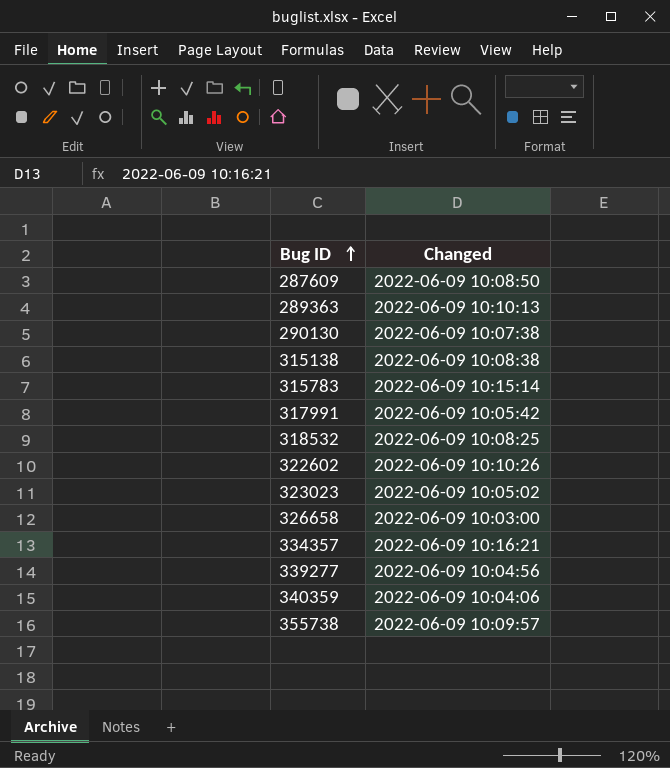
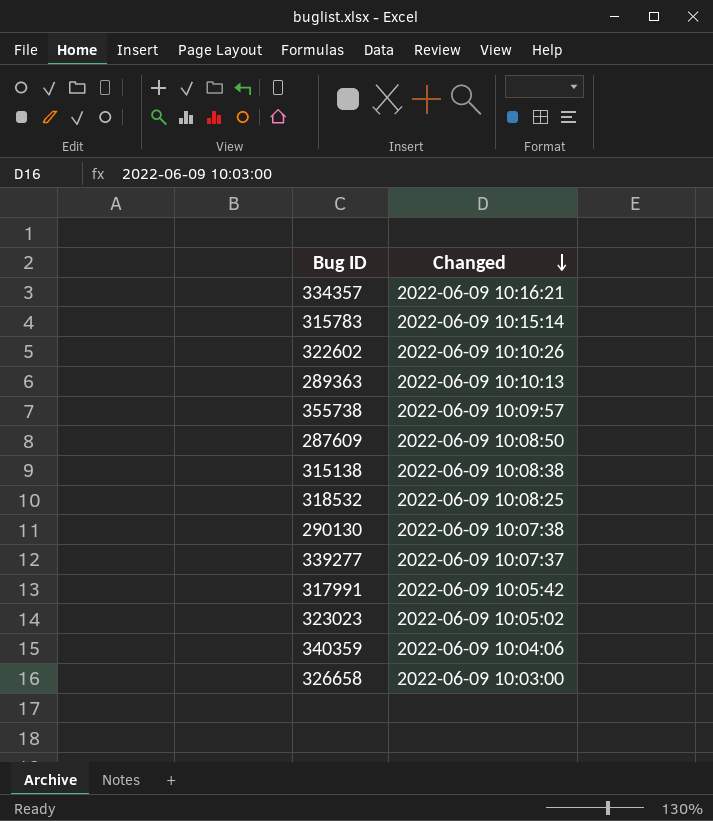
row order: Bug ID ascending -> Changed descending
339277 | Changed: 2022-06-09 10:04:56 -> 2022-06-09 10:07:37

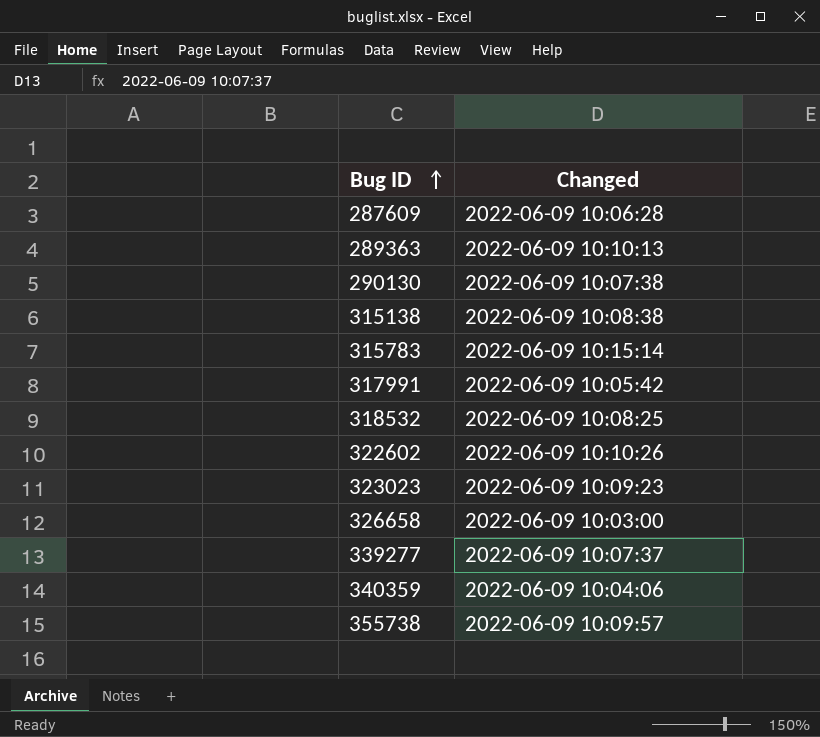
row order: Changed descending -> Bug ID ascending
row 334357: 2022-06-09 10:16:21 -> none
287609 | Changed: 2022-06-09 10:08:50 -> 2022-06-09 10:06:28
323023 | Changed: 2022-06-09 10:05:02 -> 2022-06-09 10:09:23

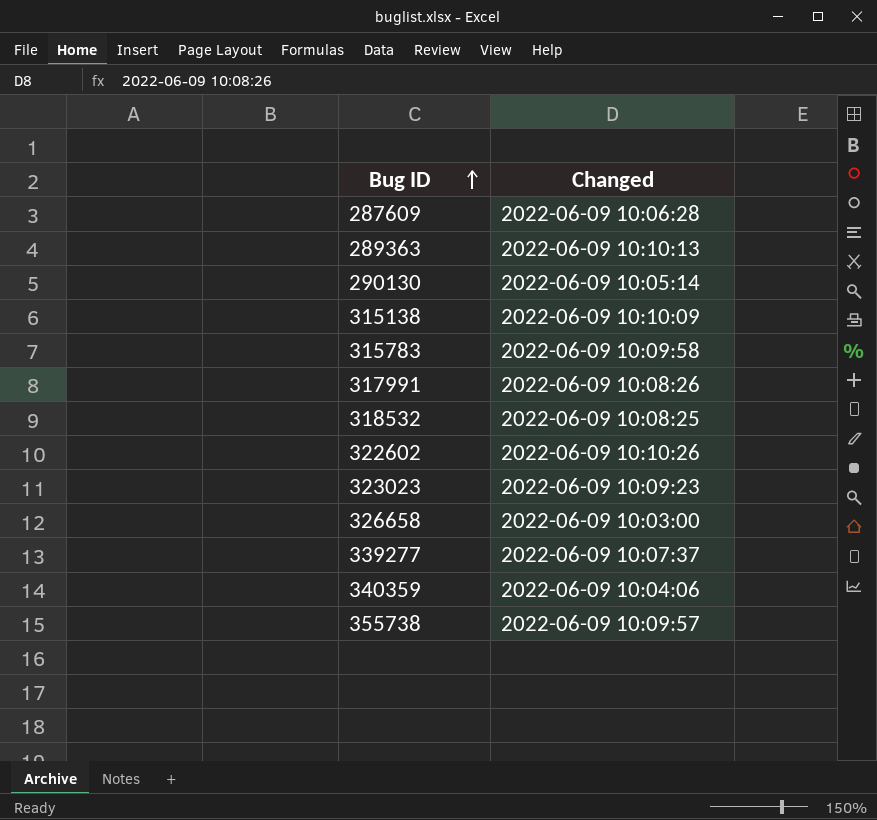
290130 | Changed: 2022-06-09 10:07:38 -> 2022-06-09 10:05:14
315138 | Changed: 2022-06-09 10:08:38 -> 2022-06-09 10:10:09
315783 | Changed: 2022-06-09 10:15:14 -> 2022-06-09 10:09:58
317991 | Changed: 2022-06-09 10:05:42 -> 2022-06-09 10:08:26

